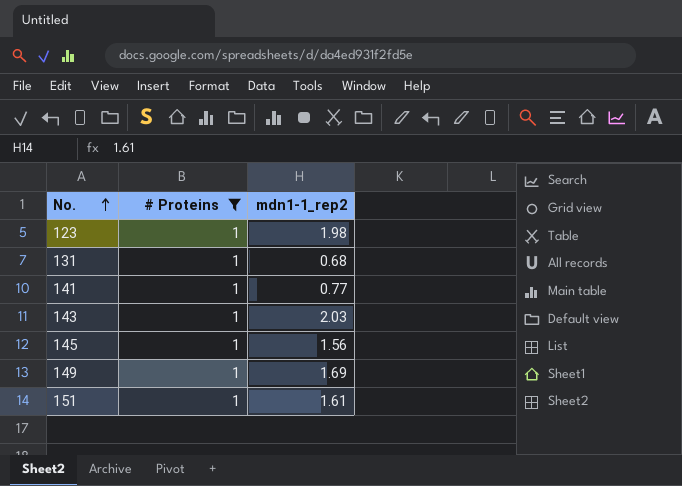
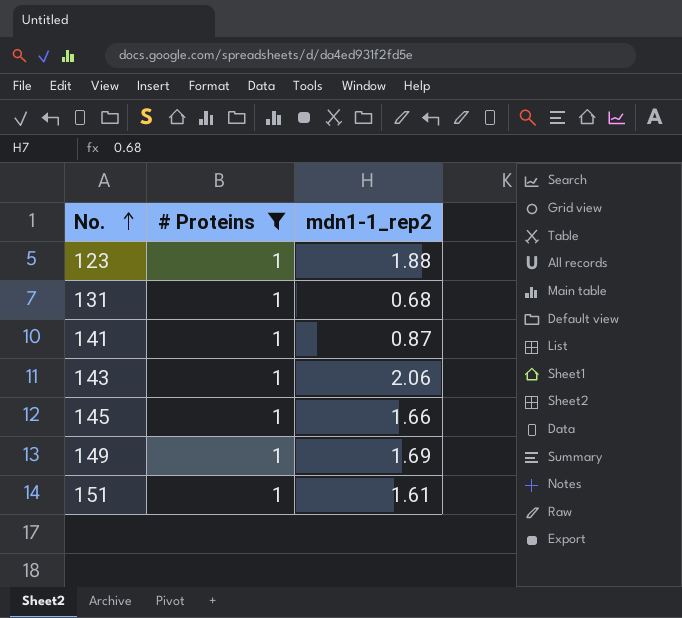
123 | mdn1-1_rep2: 1.98 -> 1.88
141 | mdn1-1_rep2: 0.77 -> 0.87
143 | mdn1-1_rep2: 2.03 -> 2.06
145 | mdn1-1_rep2: 1.56 -> 1.66

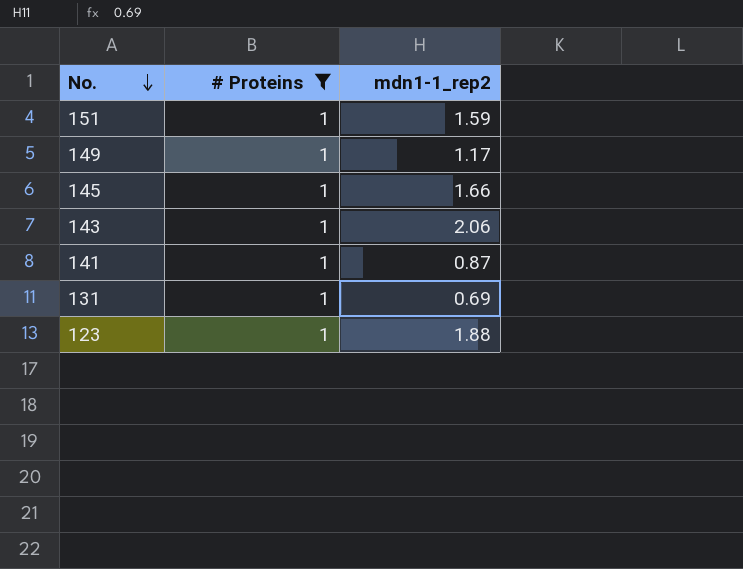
row order: No. ascending -> No. descending
151 | mdn1-1_rep2: 1.61 -> 1.59
149 | mdn1-1_rep2: 1.69 -> 1.17
131 | mdn1-1_rep2: 0.68 -> 0.69

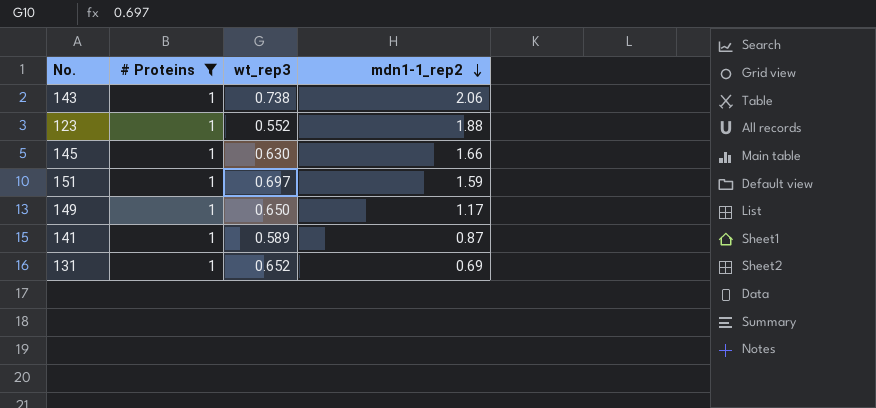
row order: No. descending -> mdn1-1_rep2 descending
column wt_rep3 | position: none -> 3

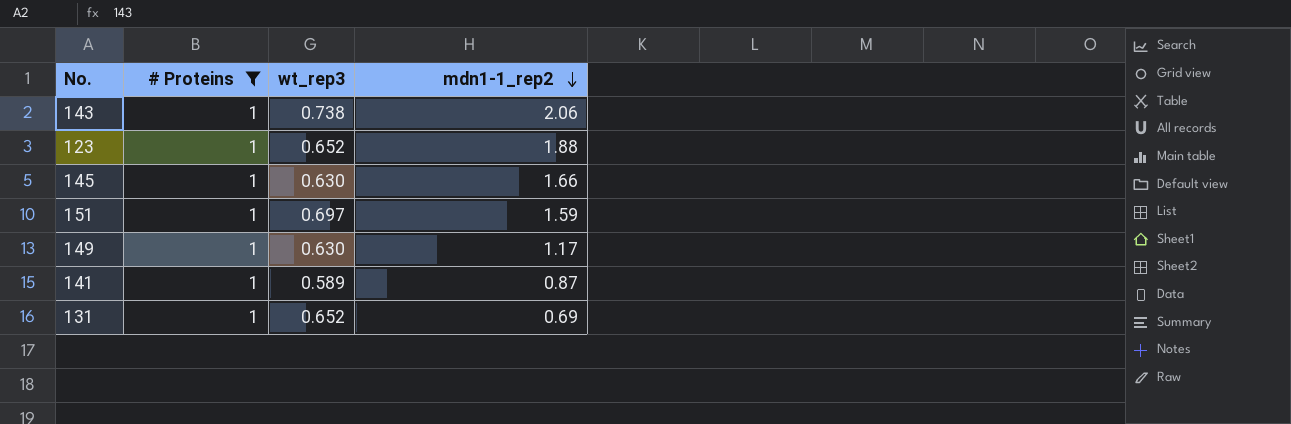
123 | wt_rep3: 0.552 -> 0.652
149 | wt_rep3: 0.650 -> 0.630

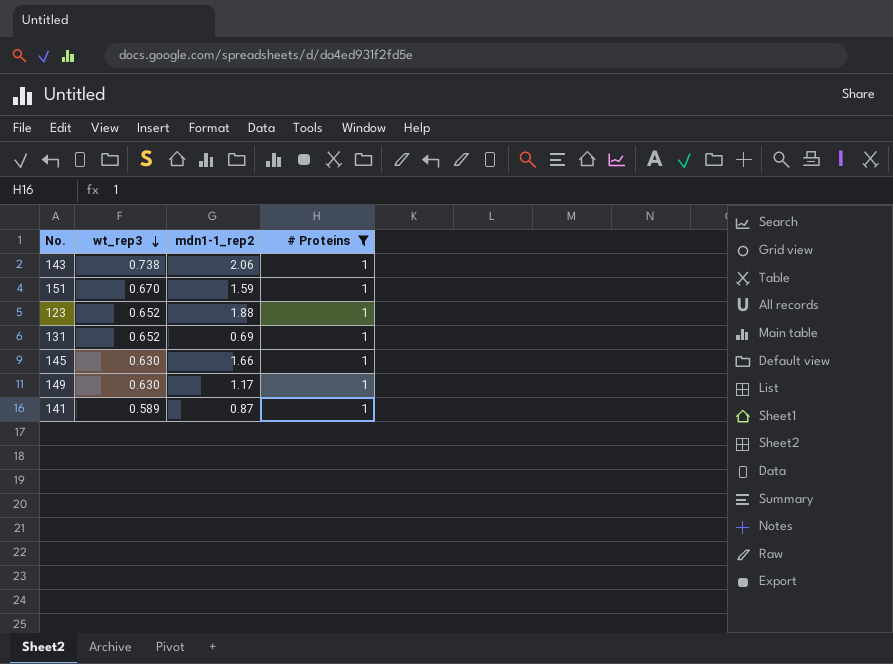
row order: mdn1-1_rep2 descending -> wt_rep3 descending
column # Proteins | position: 2 -> 4
151 | wt_rep3: 0.697 -> 0.670

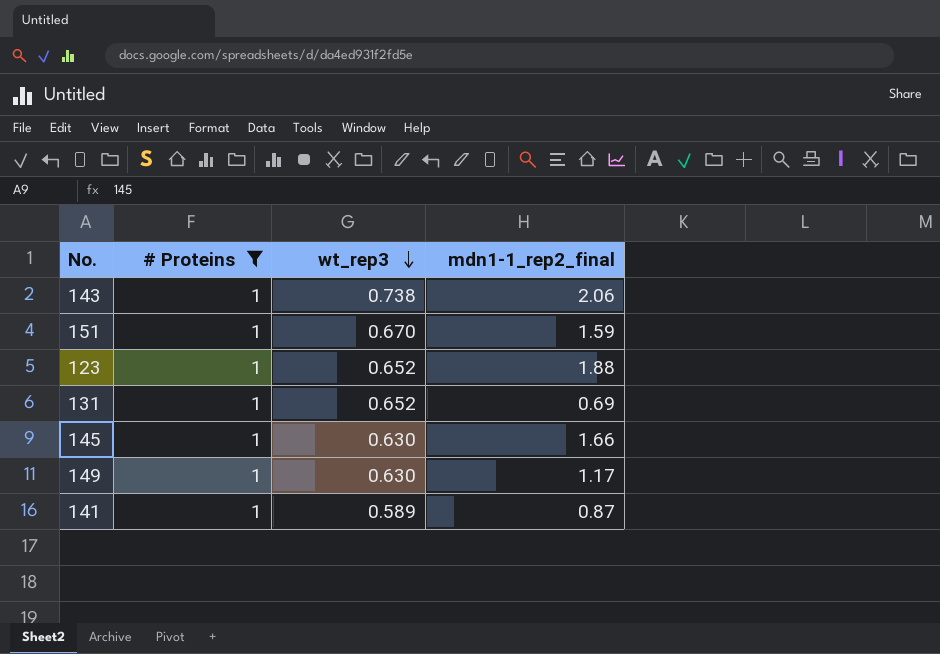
column # Proteins | position: 4 -> 2
column name: mdn1-1_rep2 -> mdn1-1_rep2_final

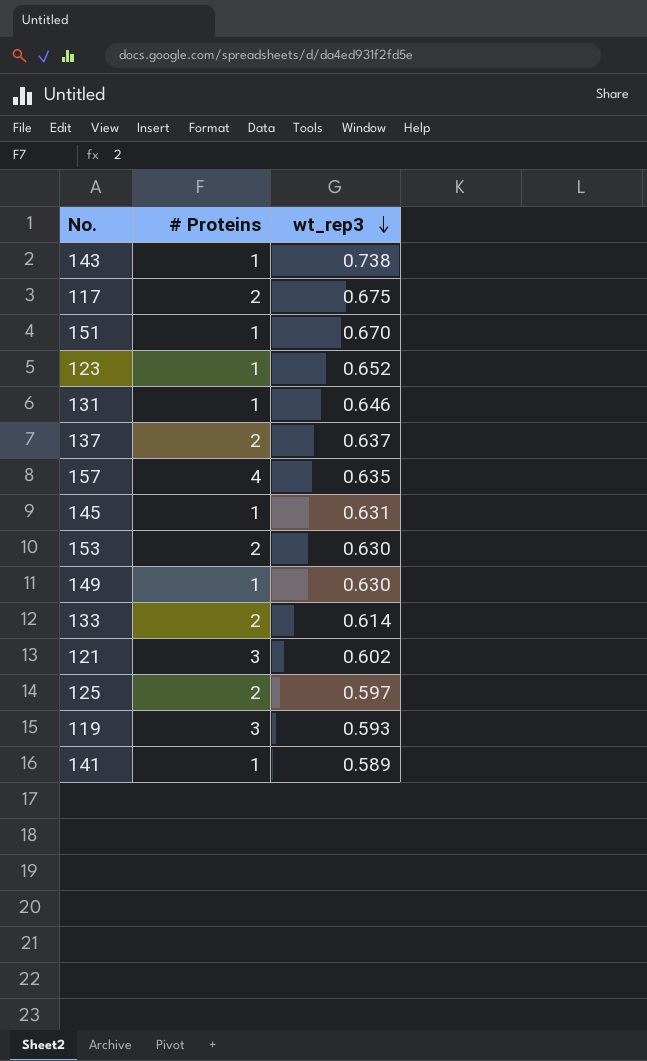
filter: # Proteins = 1 -> none
column mdn1-1_rep2_final | position: 4 -> none
131 | wt_rep3: 0.652 -> 0.646
145 | wt_rep3: 0.630 -> 0.631

